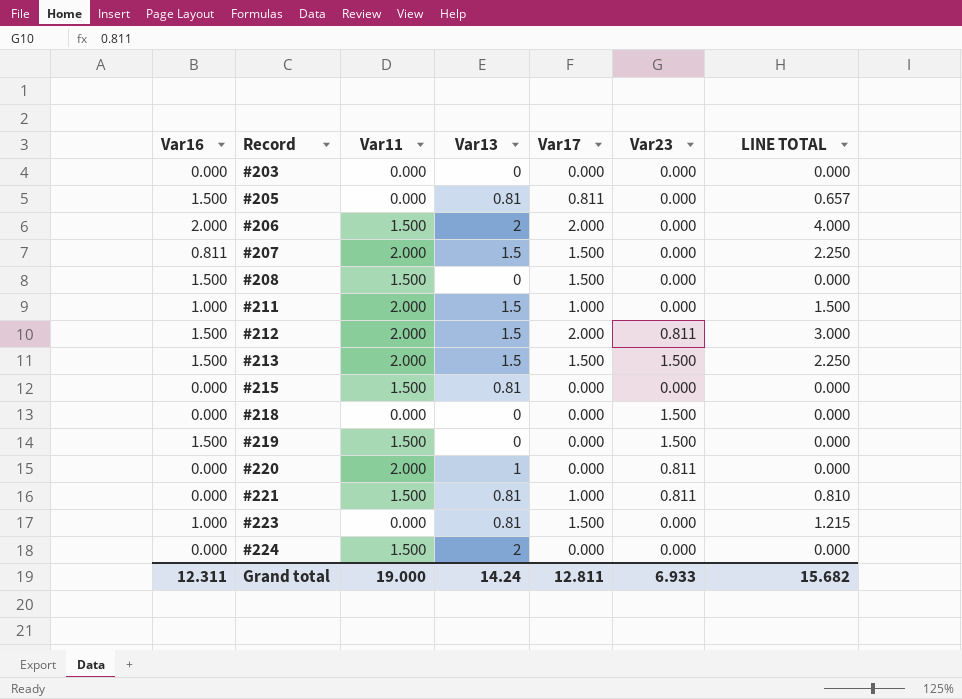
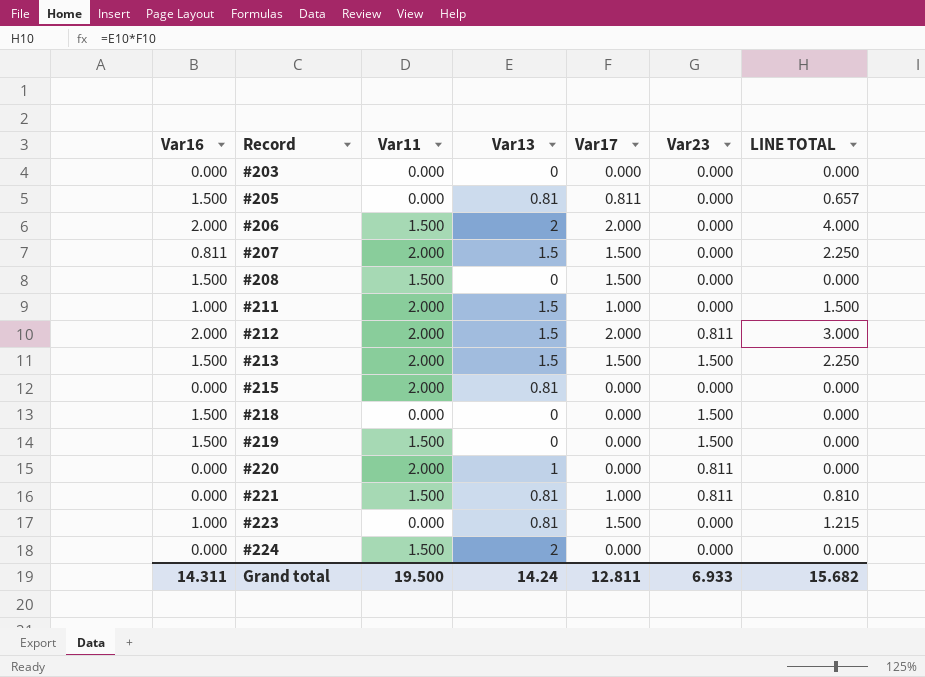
#212 | Var16: 1.500 -> 2.000
#215 | Var11: 1.500 -> 2.000
#218 | Var16: 0.000 -> 1.500
Grand total | Var16: 12.311 -> 14.311
Grand total | Var11: 19.000 -> 19.500

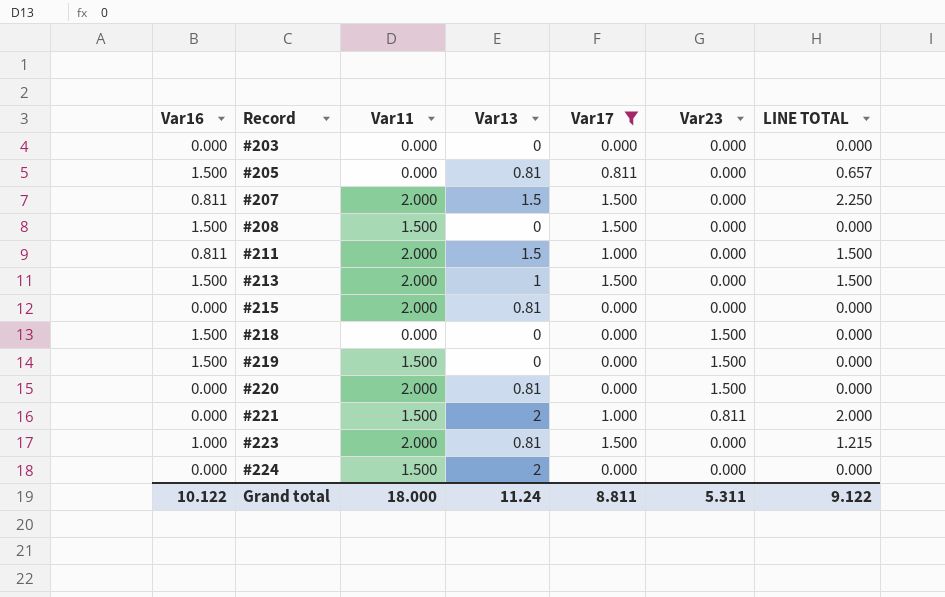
filter: none -> Var17 != 2.000
#211 | Var16: 1.000 -> 0.811
#213 | Var13: 1.5 -> 1
#213 | Var23: 1.500 -> 0.000
#213 | LINE TOTAL: 2.250 -> 1.500
#220 | Var13: 1 -> 0.81
#220 | Var23: 0.811 -> 1.500
#221 | Var13: 0.81 -> 2
#221 | LINE TOTAL: 0.810 -> 2.000
#223 | Var11: 0.000 -> 2.000
Grand total | Var16: 14.311 -> 10.122
Grand total | Var11: 19.500 -> 18.000
Grand total | Var13: 14.24 -> 11.24
Grand total | Var17: 12.811 -> 8.811
Grand total | Var23: 6.933 -> 5.311
Grand total | LINE TOTAL: 15.682 -> 9.122

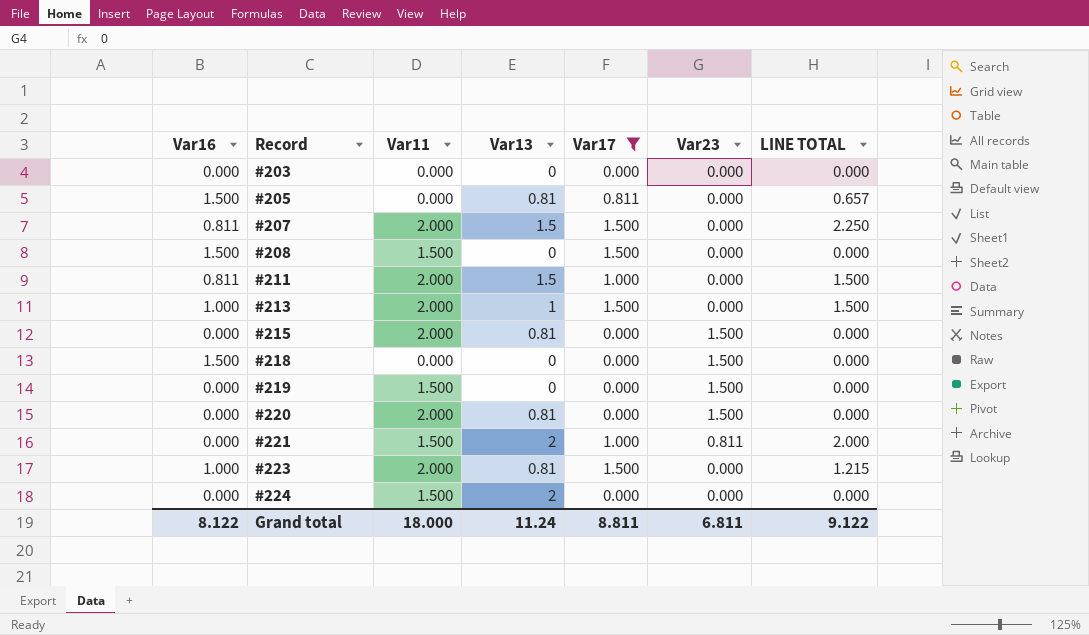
#213 | Var16: 1.500 -> 1.000
#215 | Var23: 0.000 -> 1.500
#219 | Var16: 1.500 -> 0.000
Grand total | Var16: 10.122 -> 8.122
Grand total | Var23: 5.311 -> 6.811

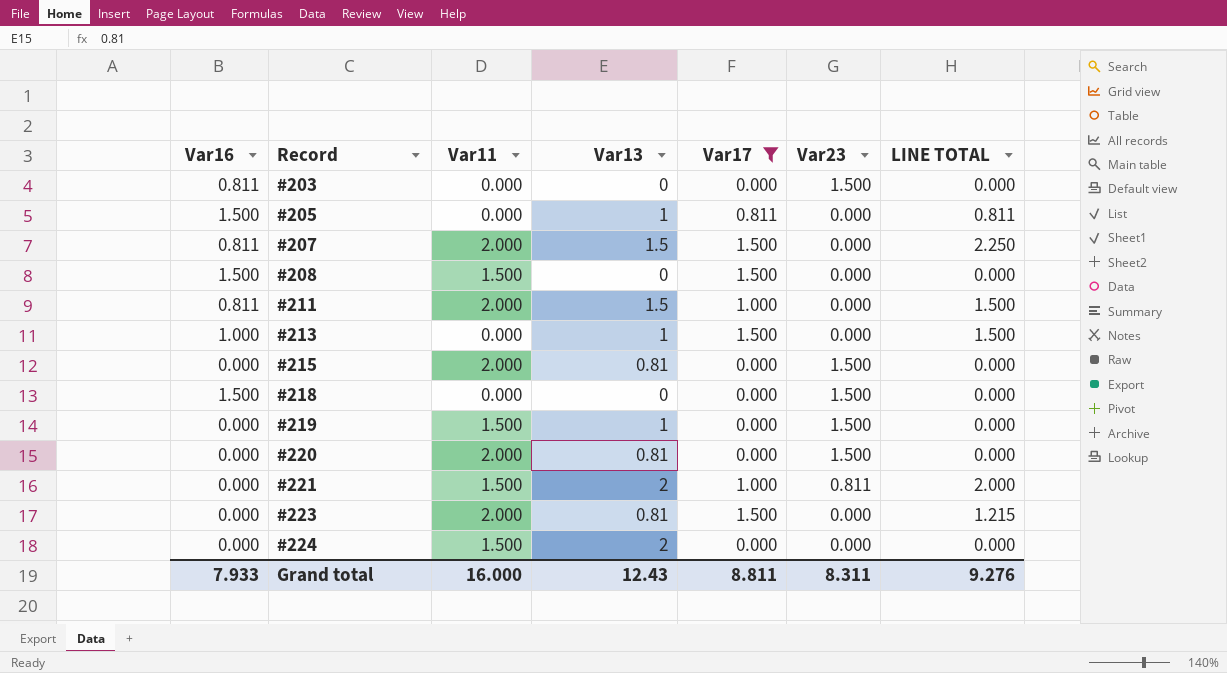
#203 | Var16: 0.000 -> 0.811
#203 | Var23: 0.000 -> 1.500
#205 | Var13: 0.81 -> 1
#205 | LINE TOTAL: 0.657 -> 0.811
#213 | Var11: 2.000 -> 0.000
#219 | Var13: 0 -> 1
#223 | Var16: 1.000 -> 0.000
Grand total | Var16: 8.122 -> 7.933
Grand total | Var11: 18.000 -> 16.000
Grand total | Var13: 11.24 -> 12.43
Grand total | Var23: 6.811 -> 8.311
Grand total | LINE TOTAL: 9.122 -> 9.276

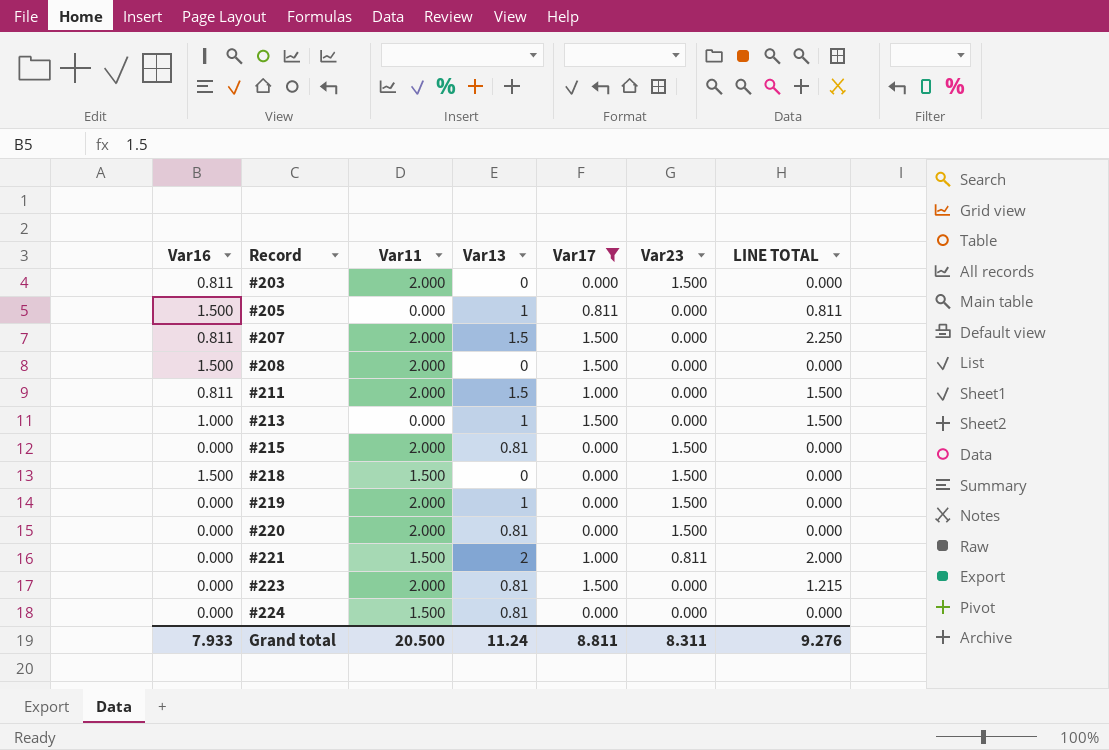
#203 | Var11: 0.000 -> 2.000
#208 | Var11: 1.500 -> 2.000
#218 | Var11: 0.000 -> 1.500
#219 | Var11: 1.500 -> 2.000
#224 | Var13: 2 -> 0.81
Grand total | Var11: 16.000 -> 20.500
Grand total | Var13: 12.43 -> 11.24

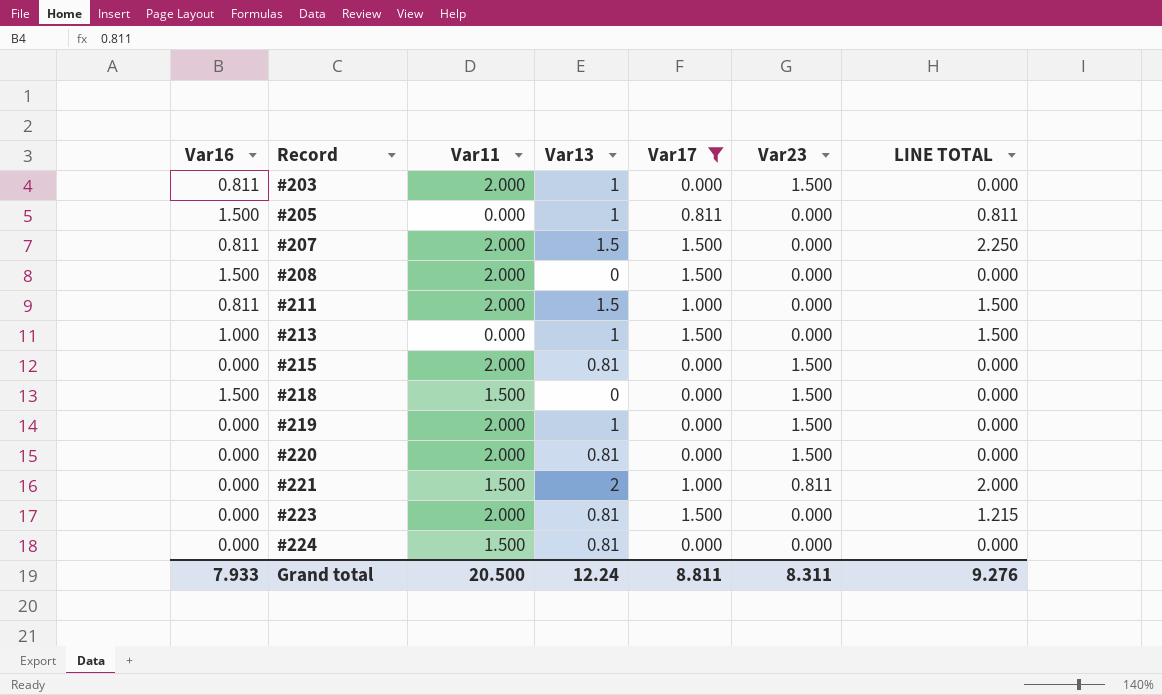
#203 | Var13: 0 -> 1
Grand total | Var13: 11.24 -> 12.24

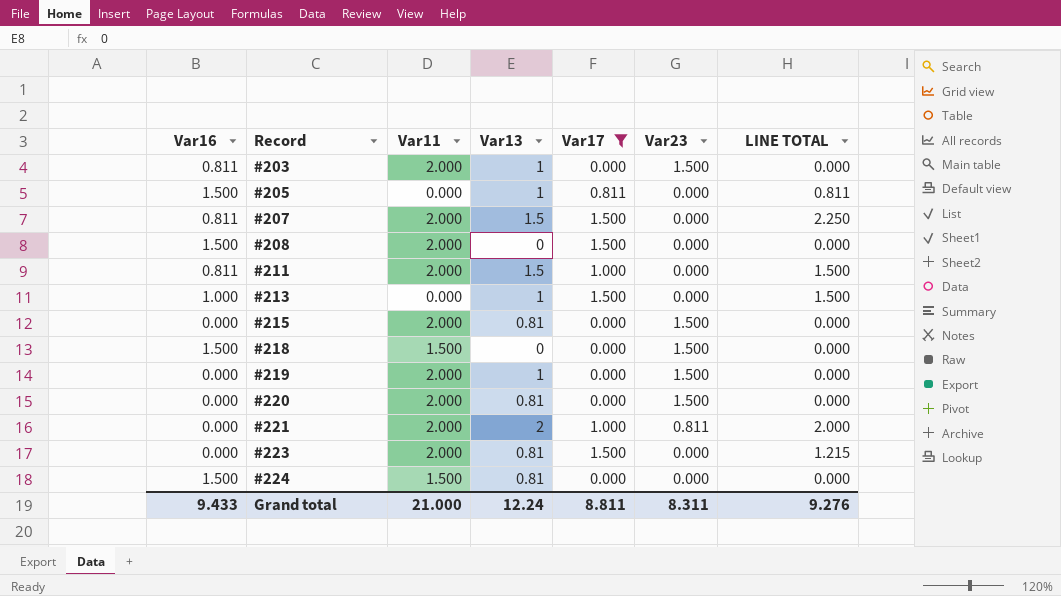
#221 | Var11: 1.500 -> 2.000
#224 | Var16: 0.000 -> 1.500
Grand total | Var16: 7.933 -> 9.433
Grand total | Var11: 20.500 -> 21.000

